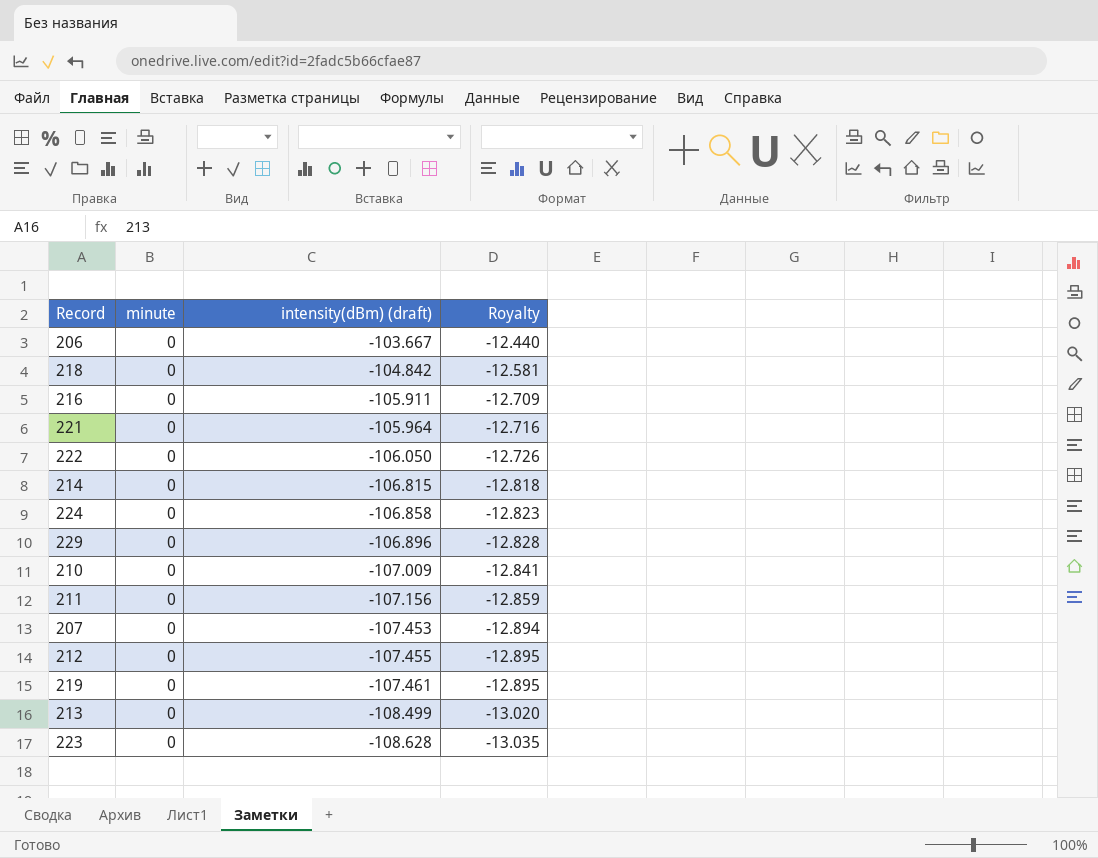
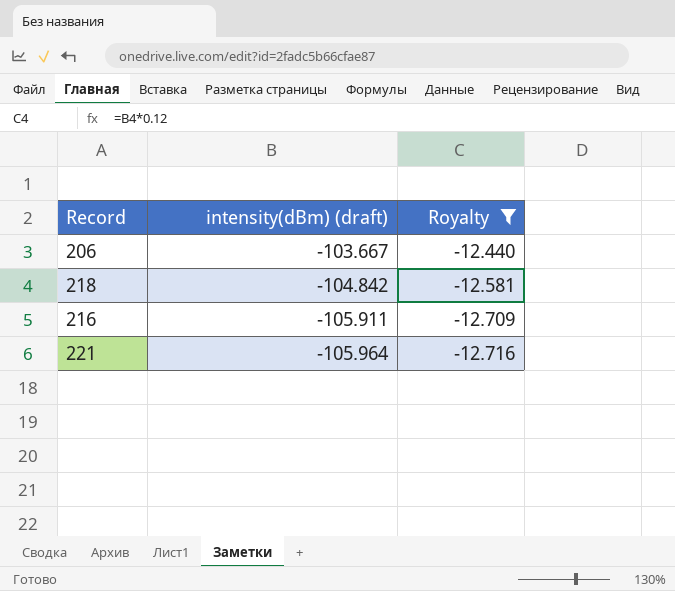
filter: none -> Royalty >= -12.716
column minute | position: 2 -> none

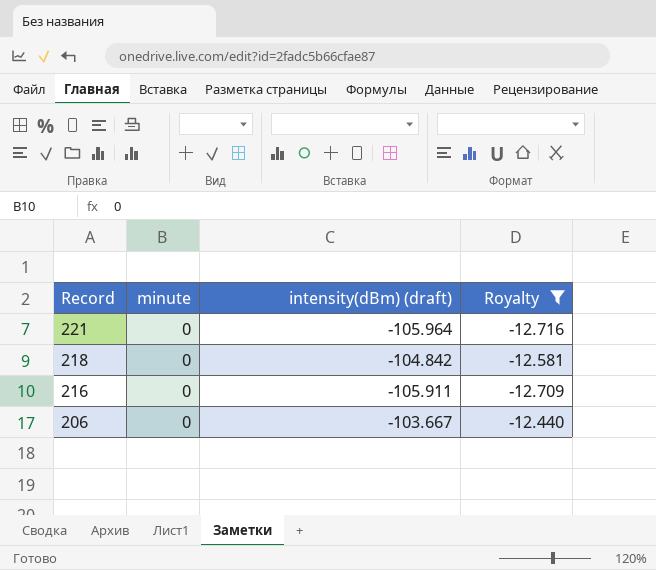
row order: intensity(dBm) (draft) descending -> Record descending
column minute | position: none -> 2

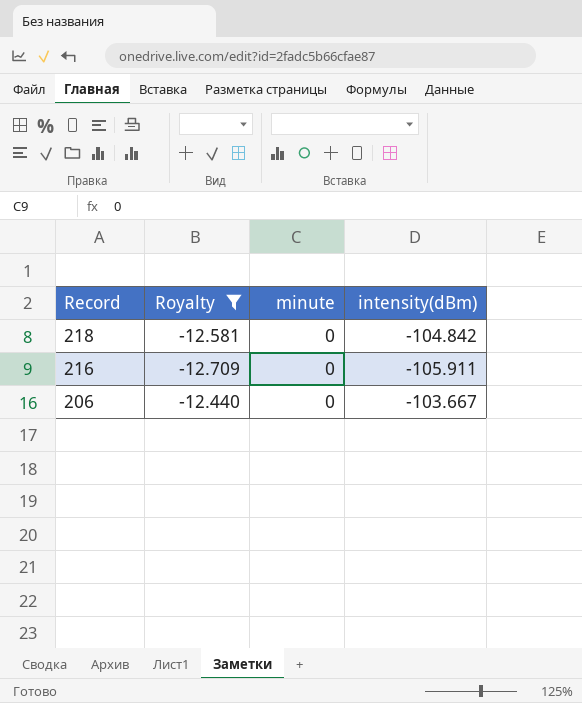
column Royalty | position: 4 -> 2
column name: intensity(dBm) (draft) -> intensity(dBm)
row 221: 0 | -105.964 | -12.716 -> none

